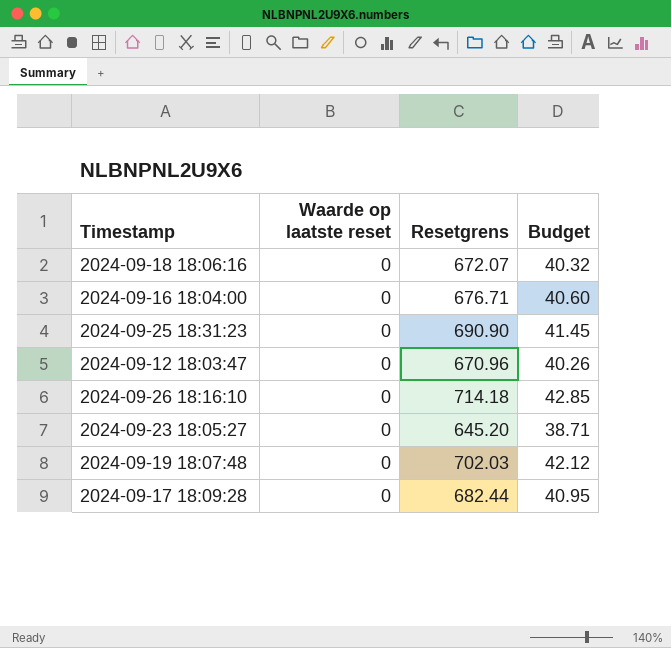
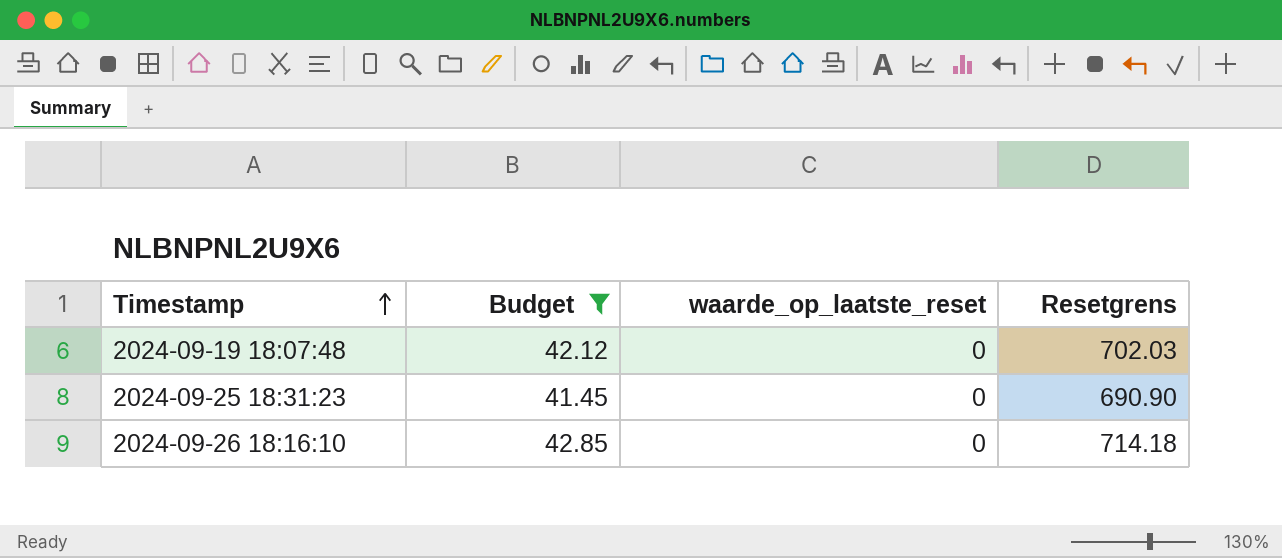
filter: none -> Budget >= 41.45
row order: none -> Timestamp ascending
column Budget | position: 4 -> 2
column name: Waarde op laatste reset -> waarde_op_laatste_reset

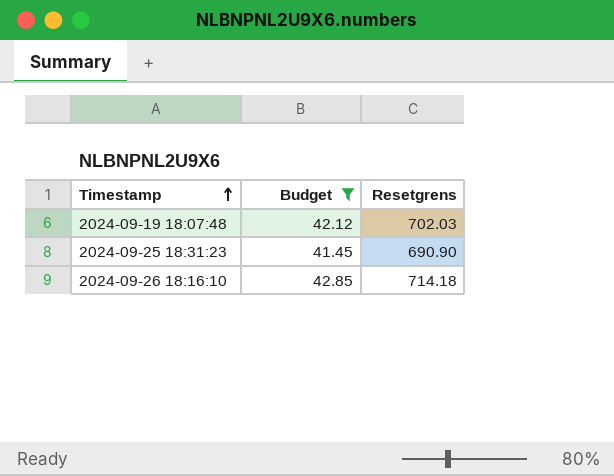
column waarde_op_laatste_reset | position: 3 -> none

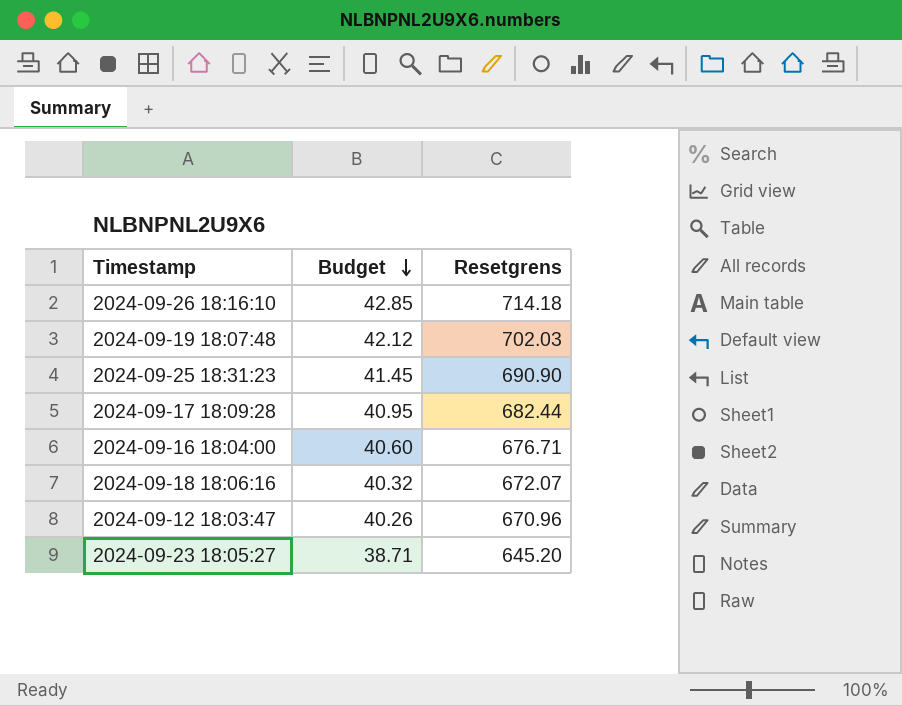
filter: Budget >= 41.45 -> none
row order: Timestamp ascending -> Budget descending

